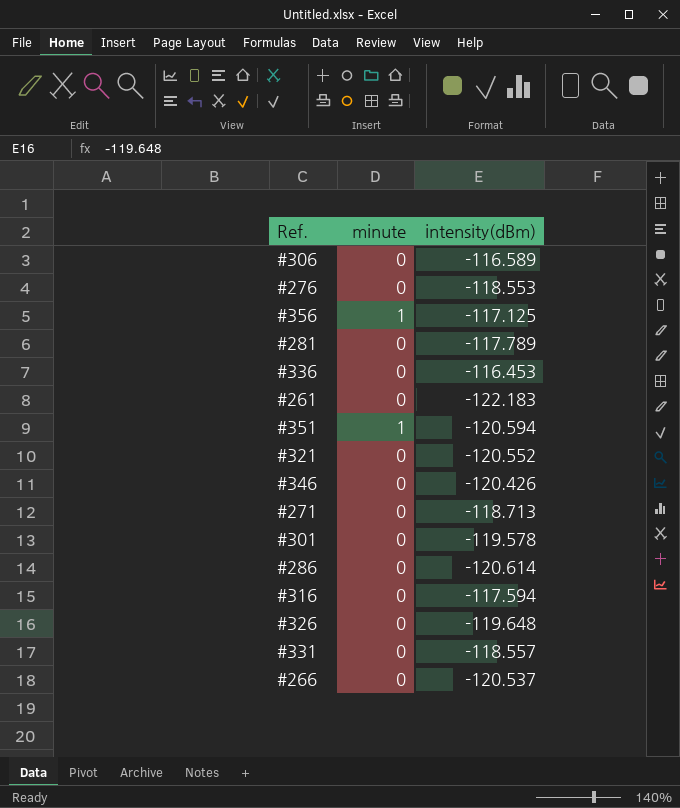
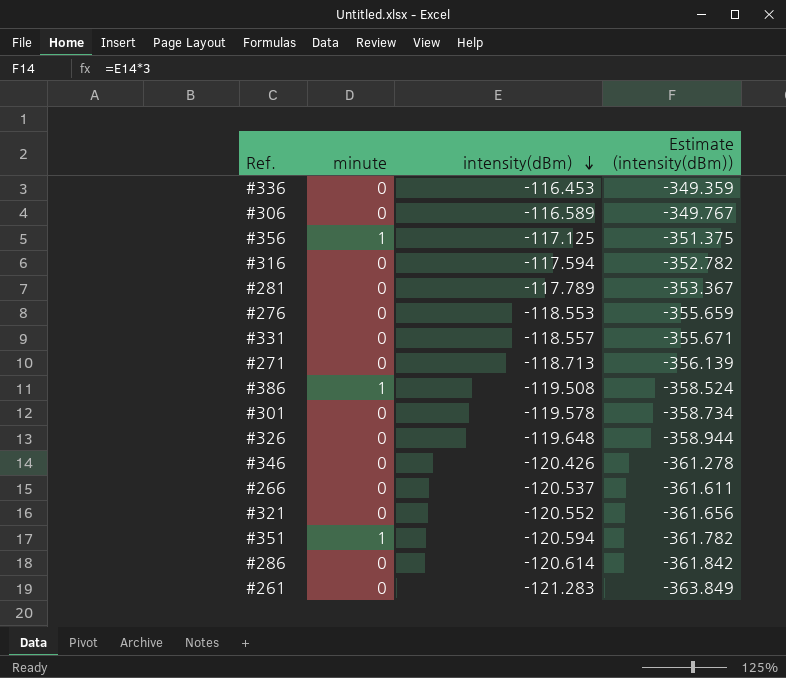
row order: none -> intensity(dBm) descending
column Estimate (intensity(dBm)) | formula: none -> [intensity(dBm)] * 3
row #386: none -> 1 | -119.508 | -358.524
#261 | intensity(dBm): -122.183 -> -121.283

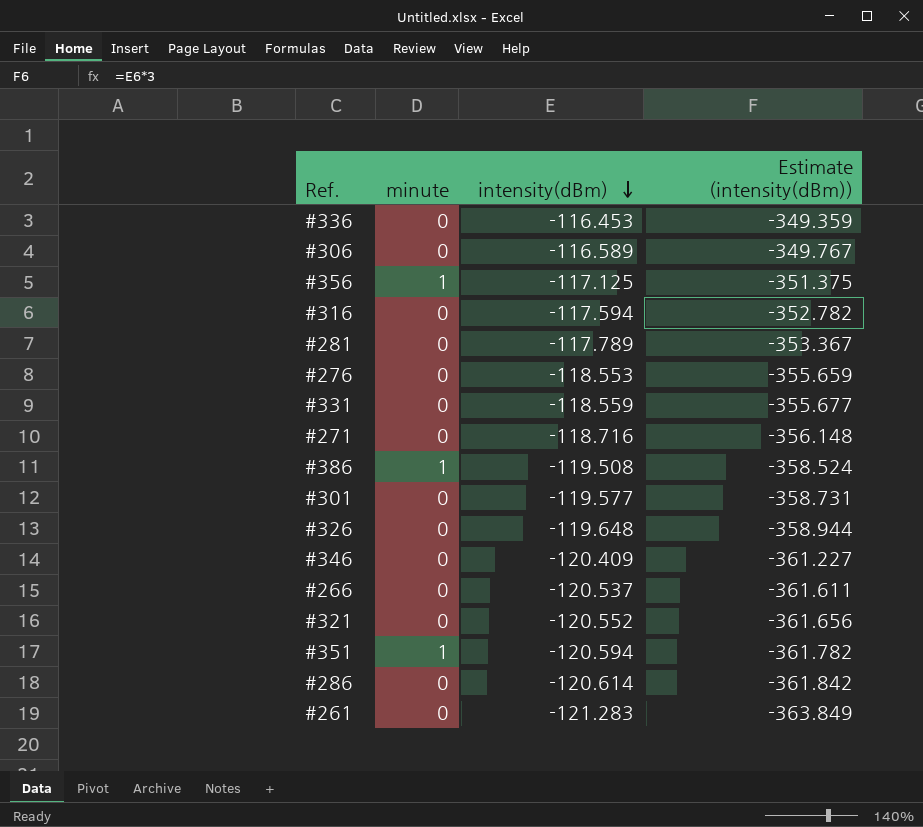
#331 | intensity(dBm): -118.557 -> -118.559
#331 | Estimate (intensity(dBm)): -355.671 -> -355.677
#271 | intensity(dBm): -118.713 -> -118.716
#271 | Estimate (intensity(dBm)): -356.139 -> -356.148
#301 | intensity(dBm): -119.578 -> -119.577
#301 | Estimate (intensity(dBm)): -358.734 -> -358.731
#346 | intensity(dBm): -120.426 -> -120.409
#346 | Estimate (intensity(dBm)): -361.278 -> -361.227

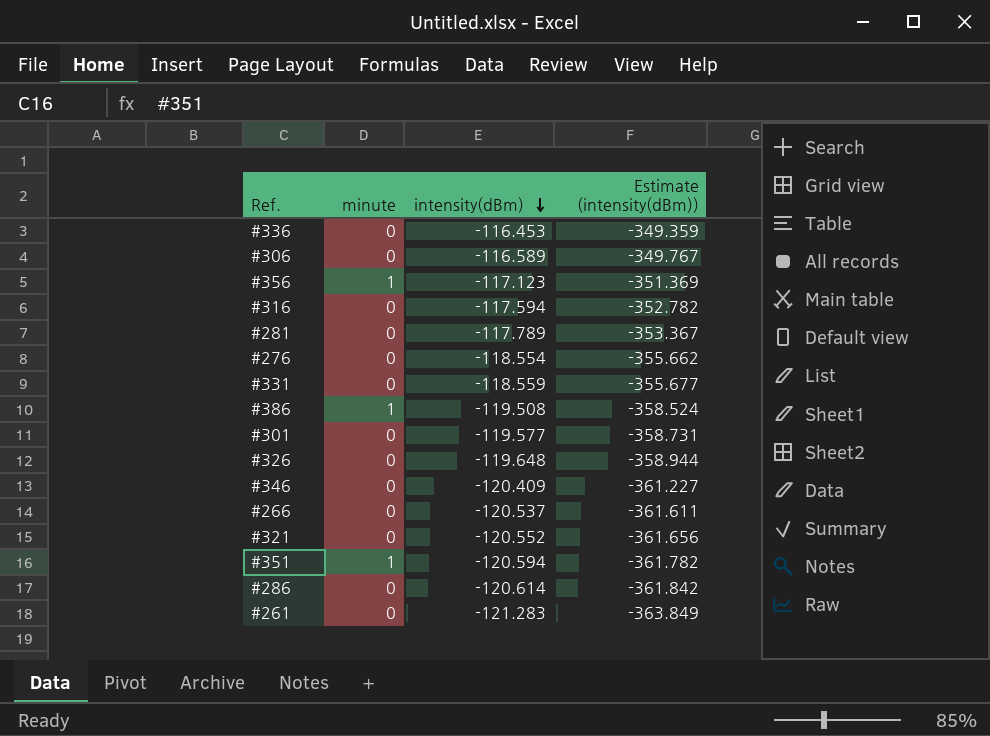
row #271: 0 | -118.716 | -356.148 -> none
#356 | intensity(dBm): -117.125 -> -117.123
#356 | Estimate (intensity(dBm)): -351.375 -> -351.369
#276 | intensity(dBm): -118.553 -> -118.554
#276 | Estimate (intensity(dBm)): -355.659 -> -355.662

